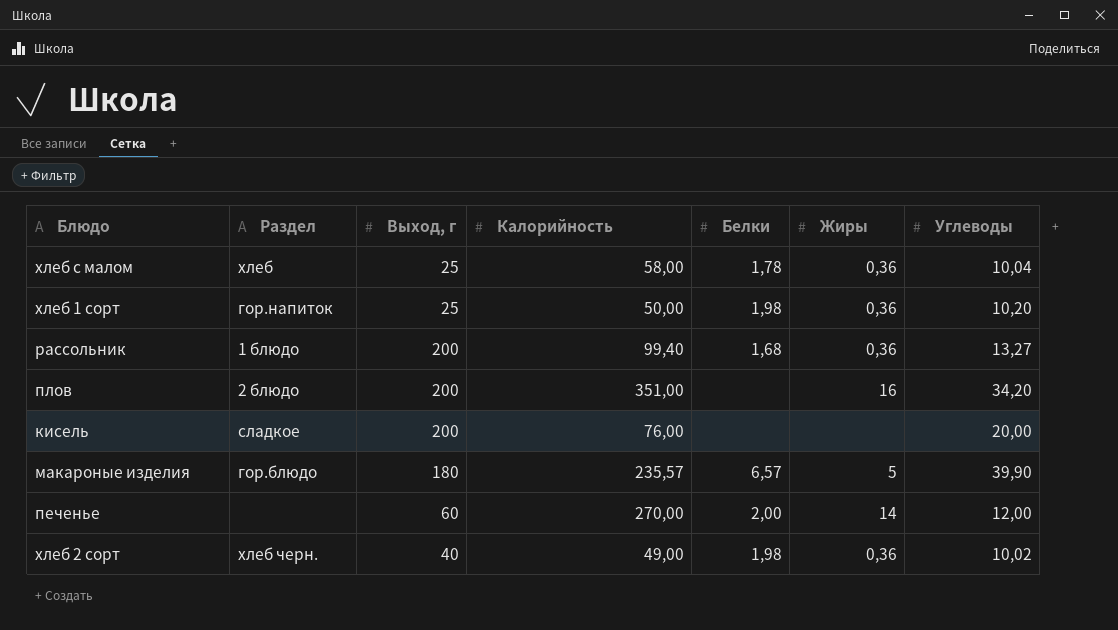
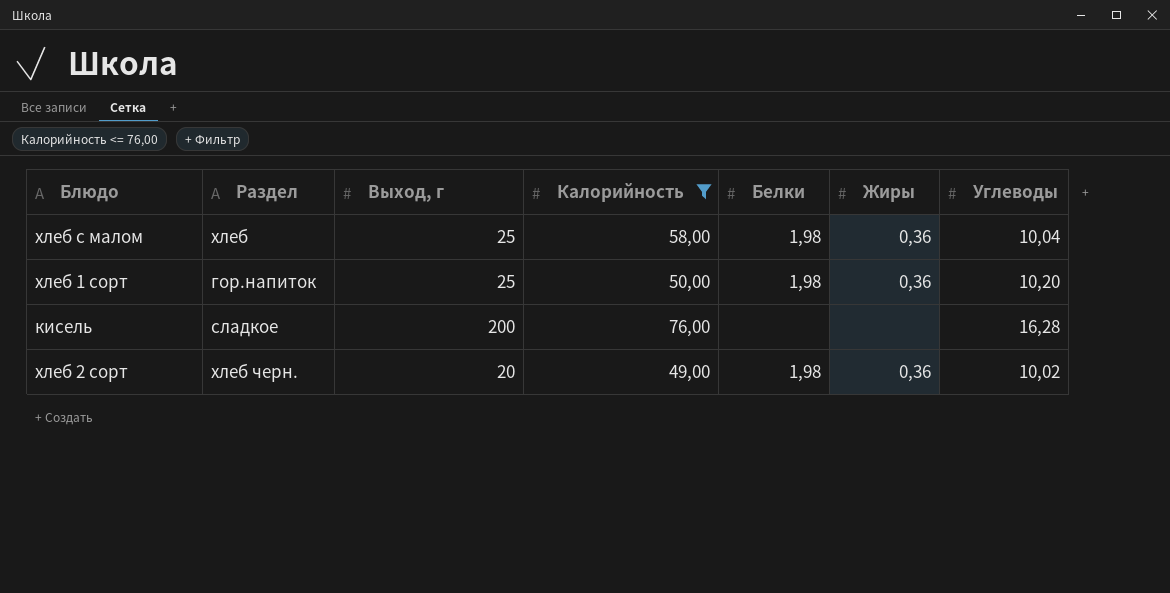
filter: none -> Калорийность <= 76,00
хлеб с малом | Белки: 1,78 -> 1,98
кисель | Углеводы: 20,00 -> 16,28
хлеб 2 сорт | Выход, г: 40 -> 20

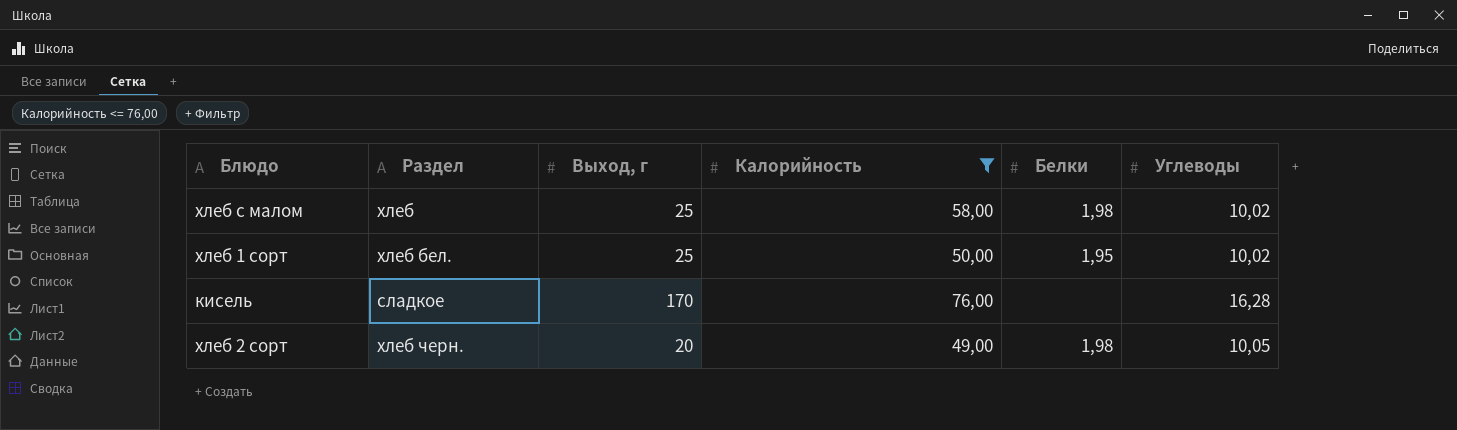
column Жиры | position: 6 -> none
хлеб с малом | Углеводы: 10,04 -> 10,02
хлеб 1 сорт | Раздел: гор.напиток -> хлеб бел.
хлеб 1 сорт | Белки: 1,98 -> 1,95
хлеб 1 сорт | Углеводы: 10,20 -> 10,02
кисель | Выход, г: 200 -> 170
хлеб 2 сорт | Углеводы: 10,02 -> 10,05

